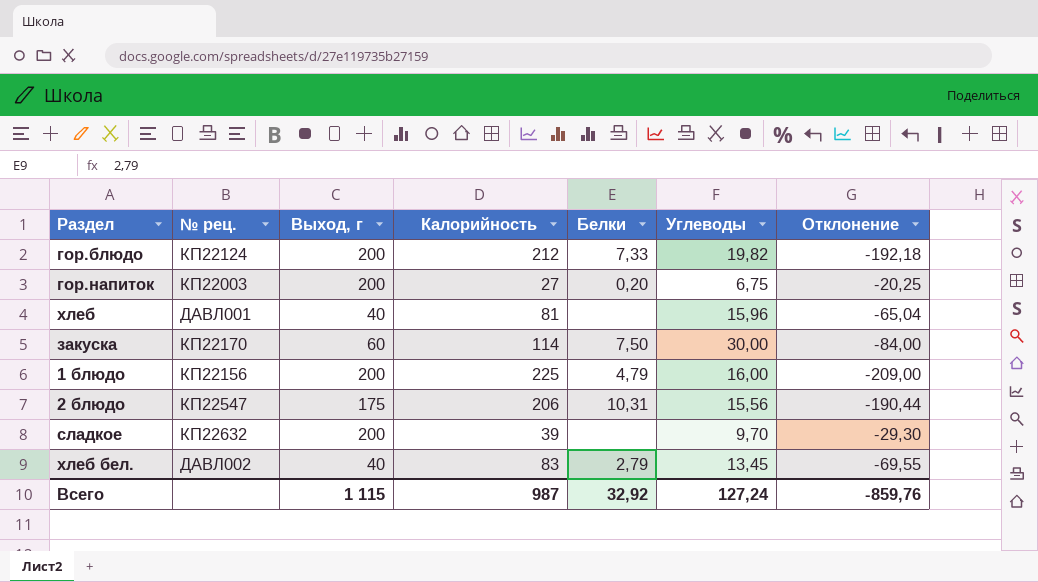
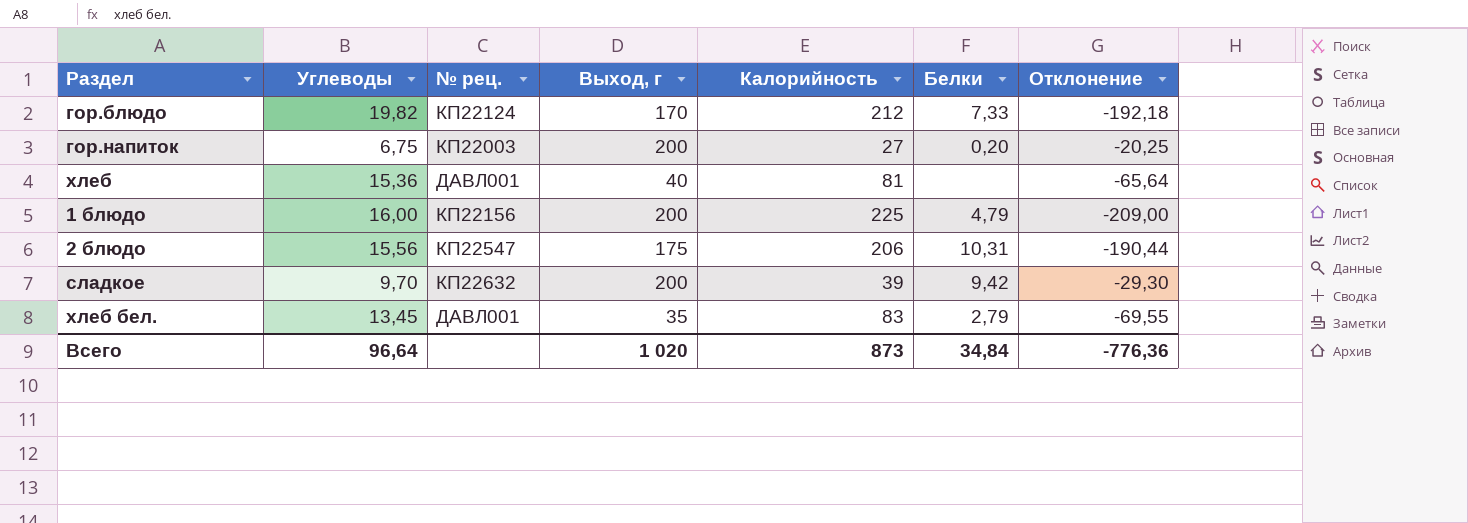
column Углеводы | position: 6 -> 2
row закуска: КП22170 | 60 | 114 | 7,50 | 30,00 | -84,00 -> none
гор.блюдо | Выход, г: 200 -> 170
хлеб | Углеводы: 15,96 -> 15,36
хлеб | Отклонение: -65,04 -> -65,64
сладкое | Белки: none -> 9,42
хлеб бел. | № рец.: ДАВЛ002 -> ДАВЛ001
хлеб бел. | Выход, г: 40 -> 35
Всего | Углеводы: 127,24 -> 96,64
Всего | Выход, г: 1 115 -> 1 020
Всего | Калорийность: 987 -> 873
Всего | Белки: 32,92 -> 34,84
Всего | Отклонение: -859,76 -> -776,36

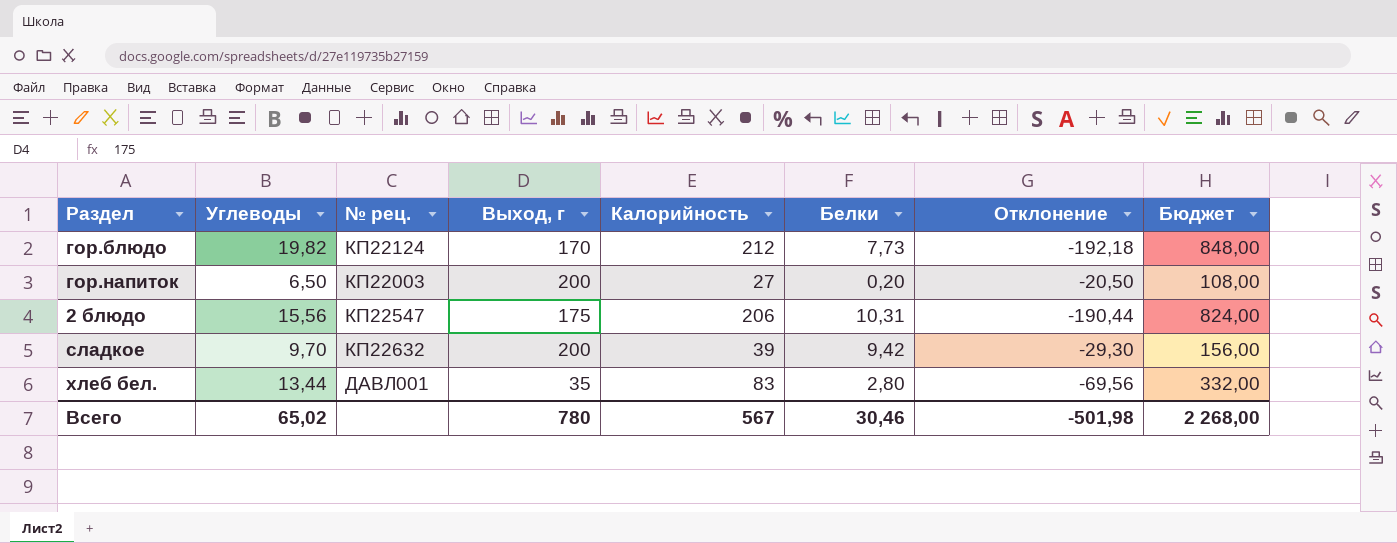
column Бюджет | formula: none -> [Калорийность] * 4
row хлеб: 15,36 | ДАВЛ001 | 40 | 81 | none | -65,64 -> none
row 1 блюдо: 16,00 | КП22156 | 200 | 225 | 4,79 | -209,00 -> none
гор.блюдо | Белки: 7,33 -> 7,73
гор.напиток | Углеводы: 6,75 -> 6,50
гор.напиток | Отклонение: -20,25 -> -20,50
хлеб бел. | Углеводы: 13,45 -> 13,44
хлеб бел. | Белки: 2,79 -> 2,80
хлеб бел. | Отклонение: -69,55 -> -69,56
Всего | Углеводы: 96,64 -> 65,02
Всего | Выход, г: 1 020 -> 780
Всего | Калорийность: 873 -> 567
Всего | Белки: 34,84 -> 30,46
Всего | Отклонение: -776,36 -> -501,98

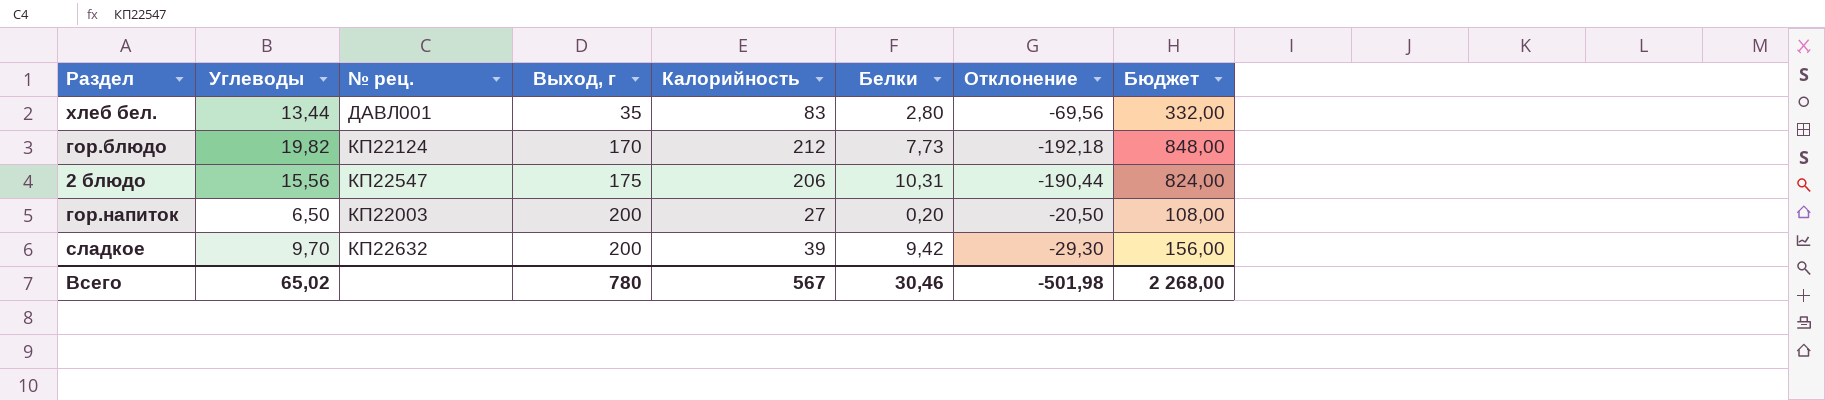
row order: none -> Выход, г ascending

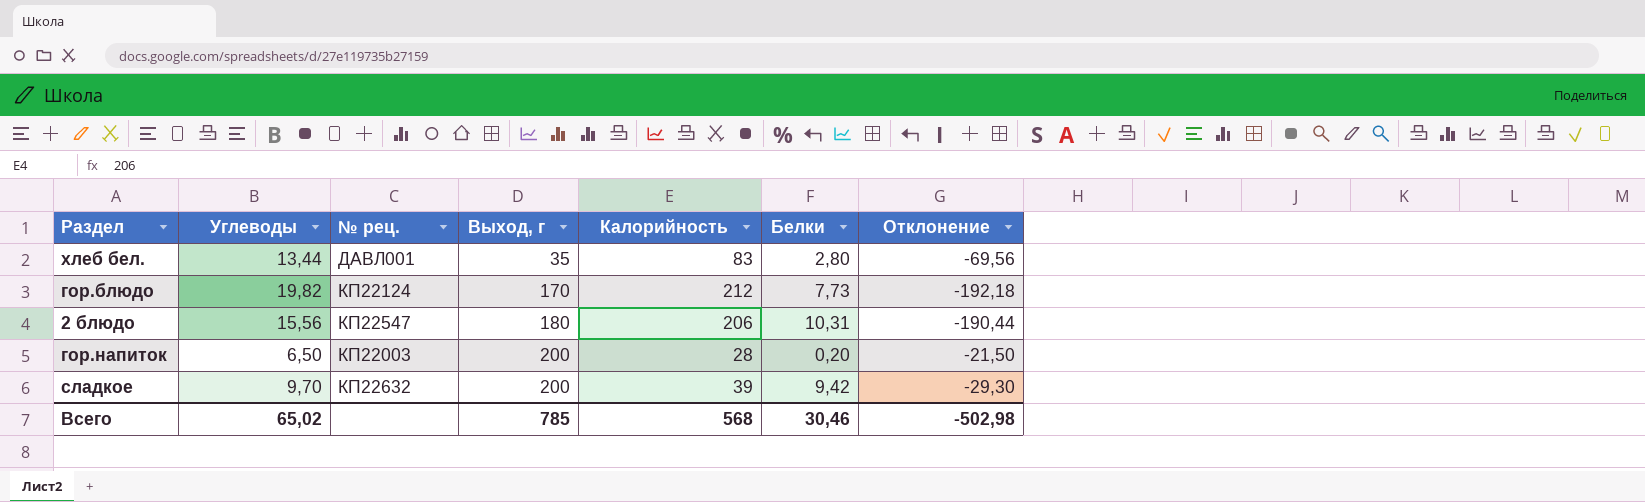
column Бюджет | formula: [Калорийность] * 4 -> none
2 блюдо | Выход, г: 175 -> 180
гор.напиток | Калорийность: 27 -> 28
гор.напиток | Отклонение: -20,50 -> -21,50
Всего | Выход, г: 780 -> 785
Всего | Калорийность: 567 -> 568
Всего | Отклонение: -501,98 -> -502,98

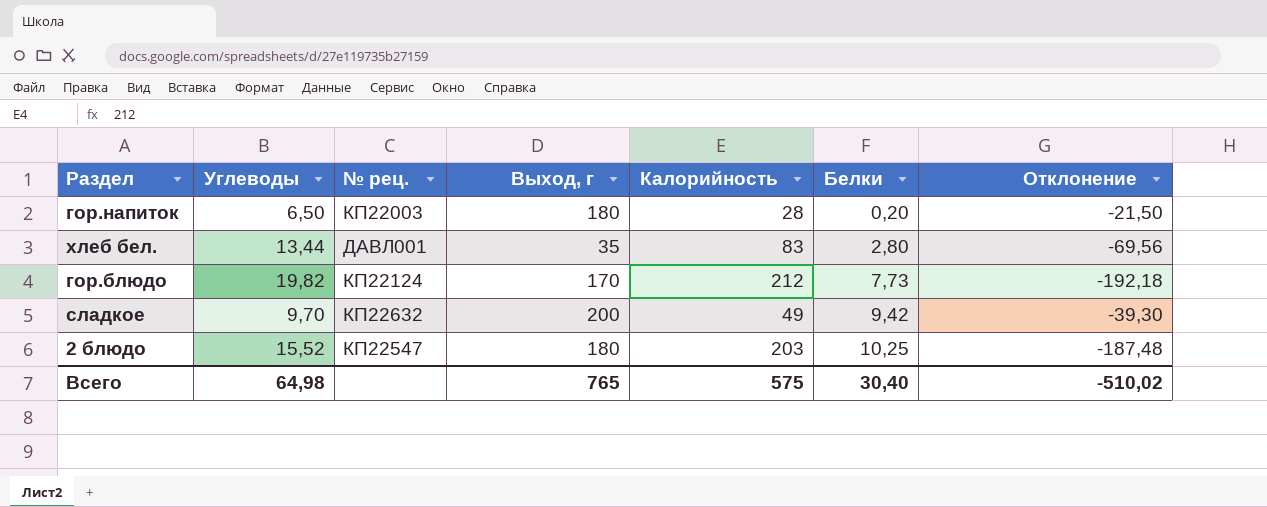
row order: Выход, г ascending -> Белки ascending
гор.напиток | Выход, г: 200 -> 180
сладкое | Калорийность: 39 -> 49
сладкое | Отклонение: -29,30 -> -39,30
2 блюдо | Углеводы: 15,56 -> 15,52
2 блюдо | Калорийность: 206 -> 203
2 блюдо | Белки: 10,31 -> 10,25
2 блюдо | Отклонение: -190,44 -> -187,48
Всего | Углеводы: 65,02 -> 64,98
Всего | Выход, г: 785 -> 765
Всего | Калорийность: 568 -> 575
Всего | Белки: 30,46 -> 30,40
Всего | Отклонение: -502,98 -> -510,02

